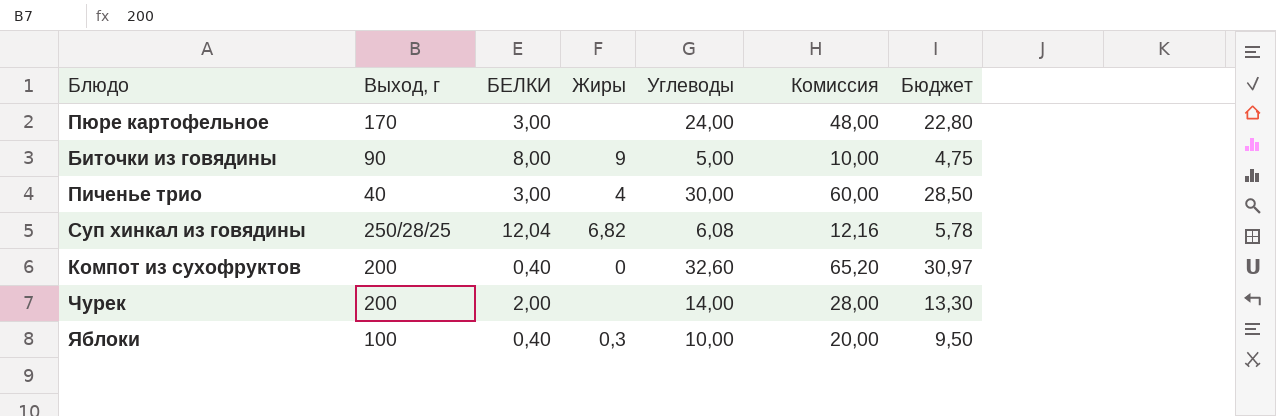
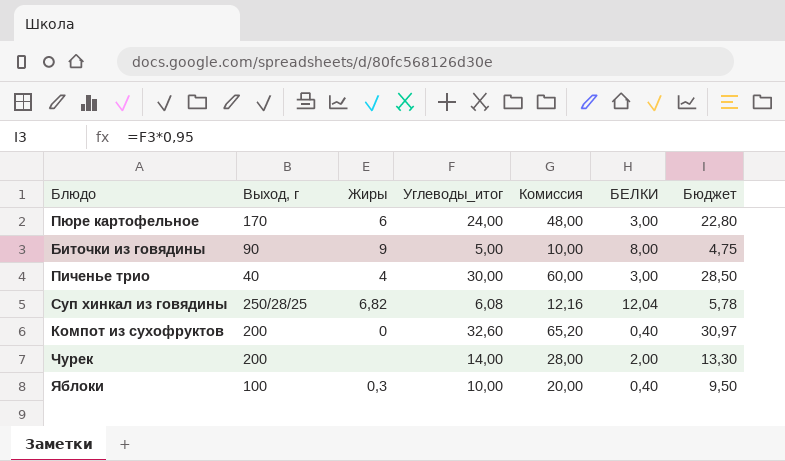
column name: Углеводы -> Углеводы_итог
column БЕЛКИ | position: 3 -> 6
Пюре картофельное | Жиры: none -> 6

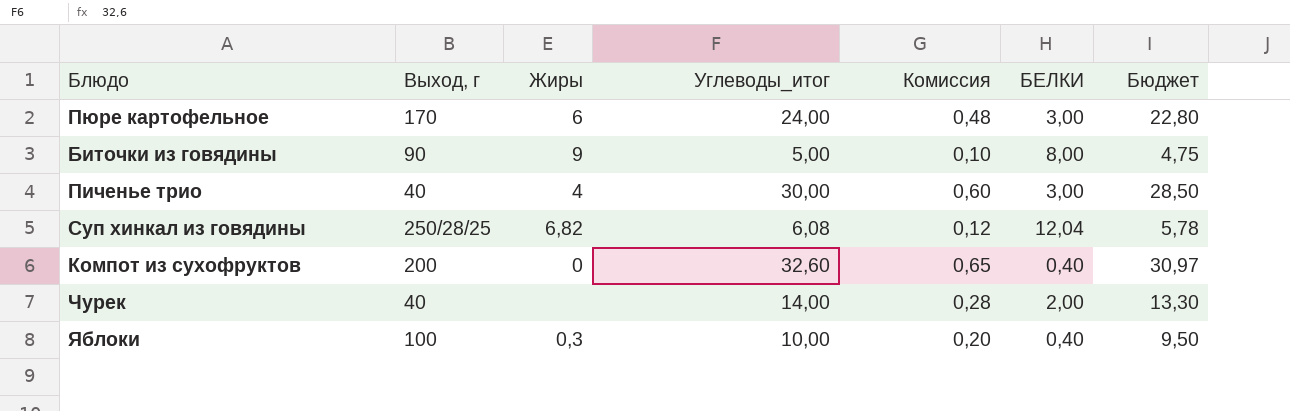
column Комиссия | formula: [Углеводы_итог] * 2 -> [Углеводы_итог] * 0,02
Чурек | Выход, г: 200 -> 40

